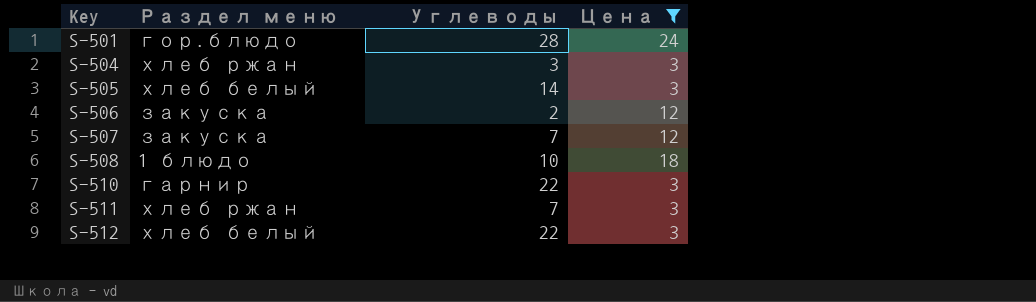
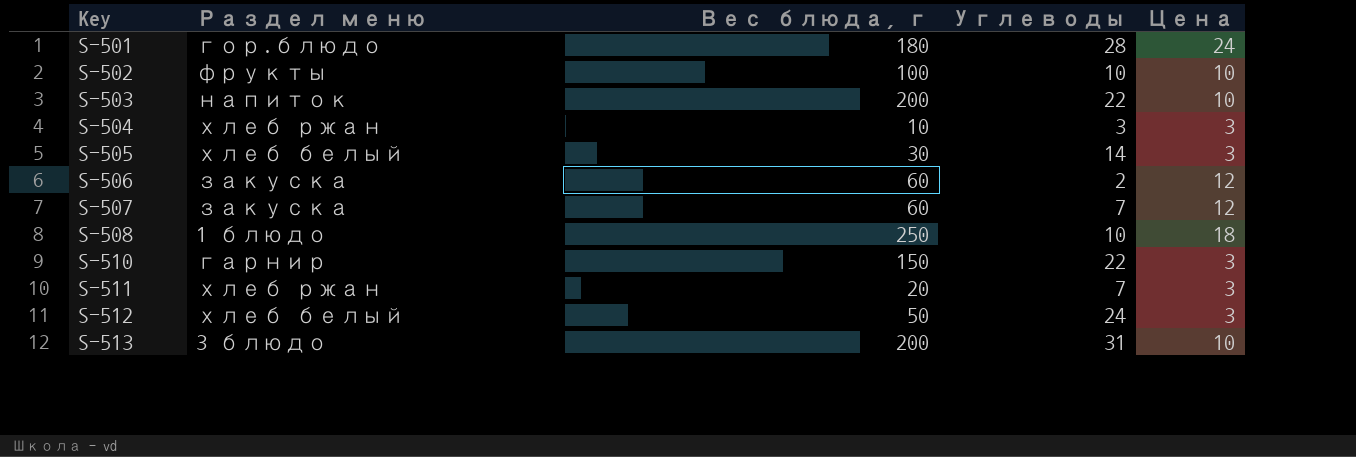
filter: Цена != 10 -> none
column Вес блюда, г | position: none -> 3
S-512 | Углеводы: 22 -> 24

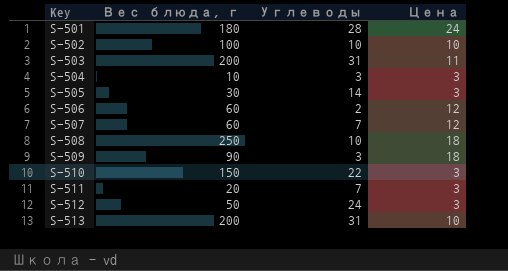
column Раздел меню | position: 2 -> none
S-503 | Углеводы: 22 -> 31
S-503 | Цена: 10 -> 11
row S-509: none -> 90 | 3 | 18

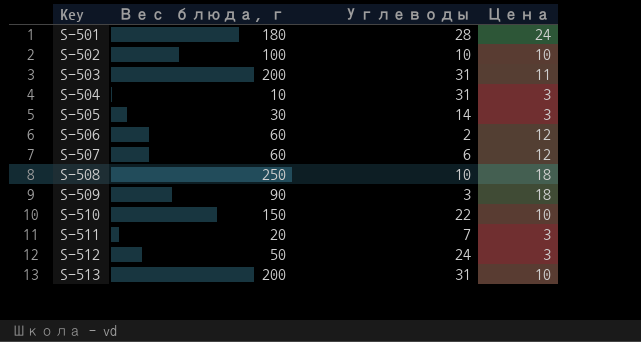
S-504 | Углеводы: 3 -> 31
S-507 | Углеводы: 7 -> 6
S-510 | Цена: 3 -> 10

